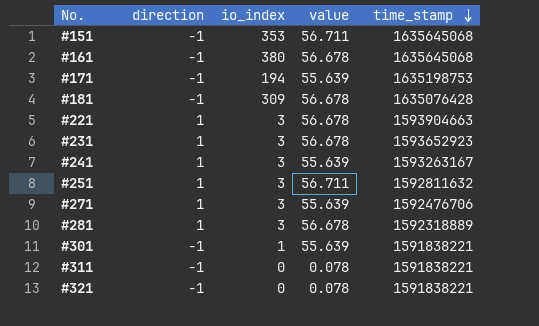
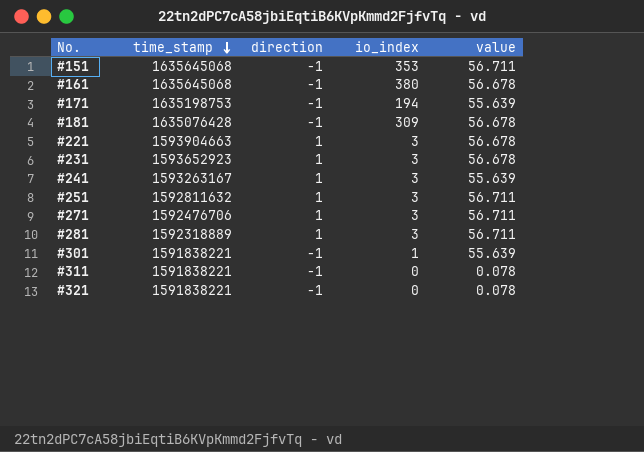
column time_stamp | position: 5 -> 2
#271 | value: 55.639 -> 56.711
#281 | value: 56.678 -> 56.711

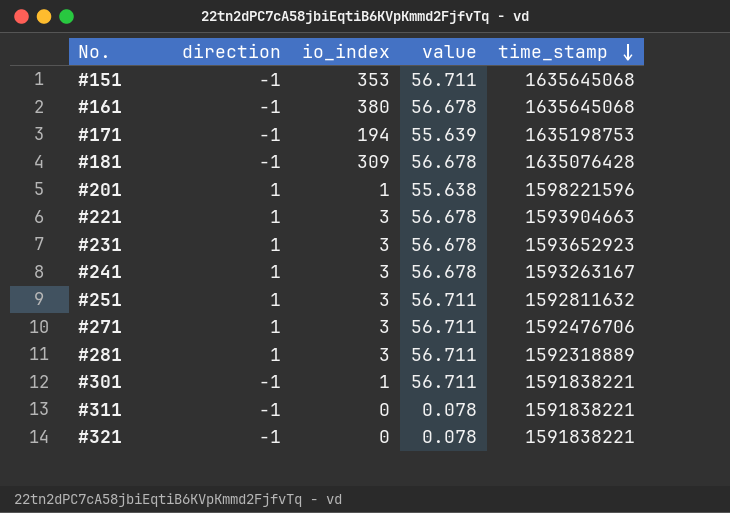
column time_stamp | position: 2 -> 5
row #201: none -> 1 | 1 | 55.638 | 1598221596
#241 | value: 55.639 -> 56.678
#301 | value: 55.639 -> 56.711

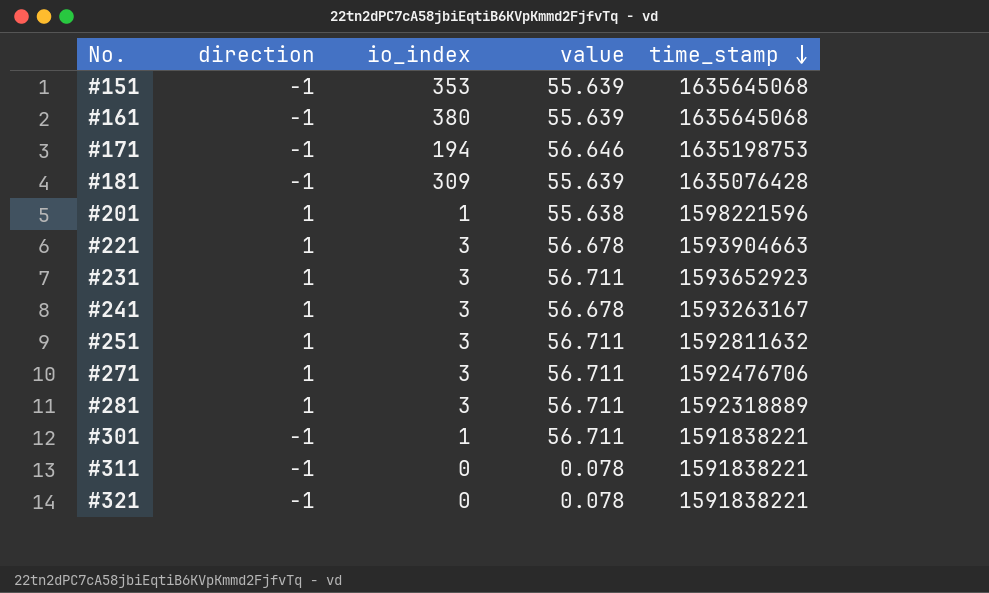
#151 | value: 56.711 -> 55.639
#161 | value: 56.678 -> 55.639
#171 | value: 55.639 -> 56.646
#181 | value: 56.678 -> 55.639
#231 | value: 56.678 -> 56.711

